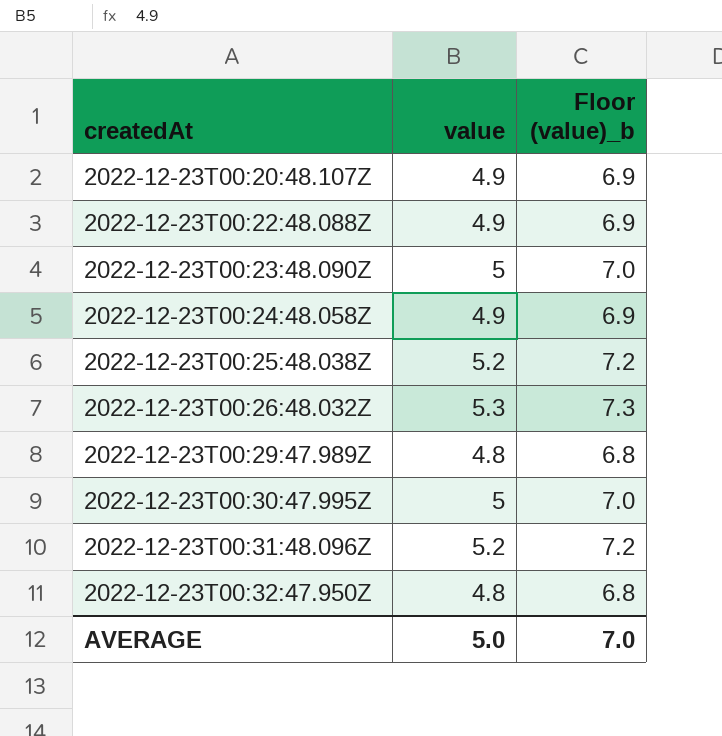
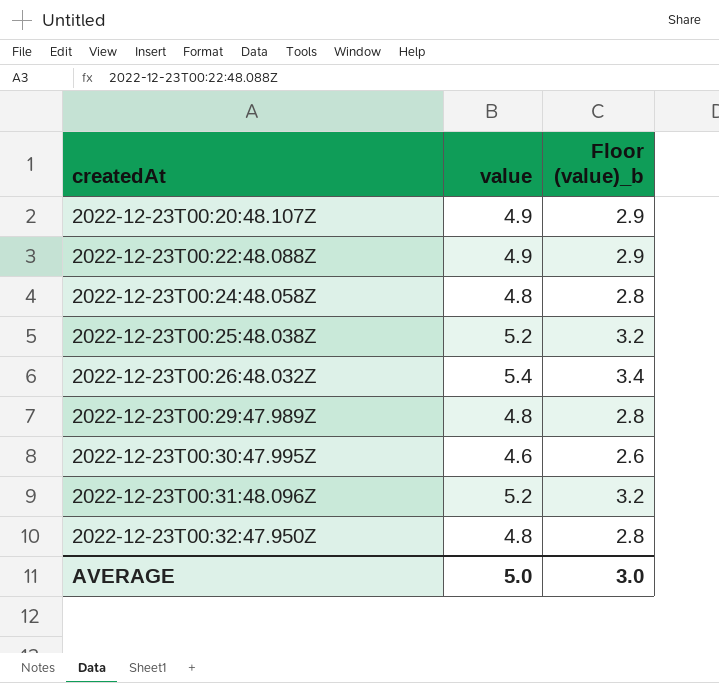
column Floor (value)_b | formula: [value] + 2 -> [value] - 2
row 2022-12-23T00:23:48.090Z: 5 | 7.0 -> none
2022-12-23T00:24:48.058Z | value: 4.9 -> 4.8
2022-12-23T00:26:48.032Z | value: 5.3 -> 5.4
2022-12-23T00:30:47.995Z | value: 5 -> 4.6
AVERAGE | Floor (value)_b: 7.0 -> 3.0

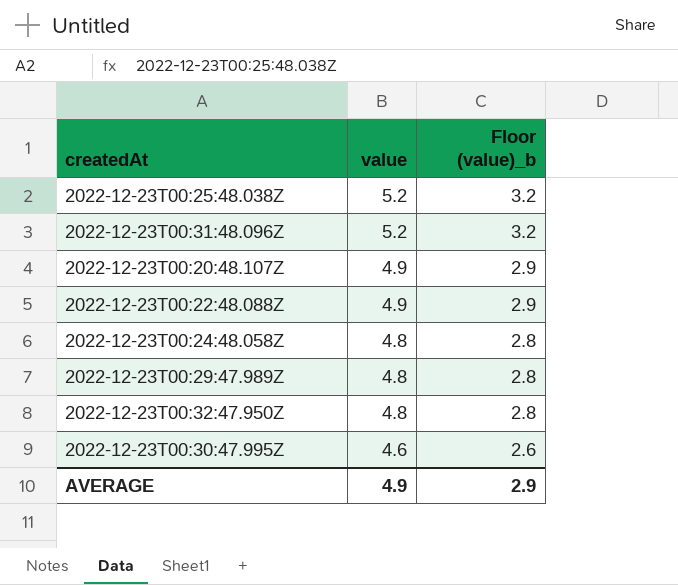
row order: createdAt ascending -> value descending
row 2022-12-23T00:26:48.032Z: 5.4 | 3.4 -> none
AVERAGE | value: 5.0 -> 4.9
AVERAGE | Floor (value)_b: 3.0 -> 2.9

